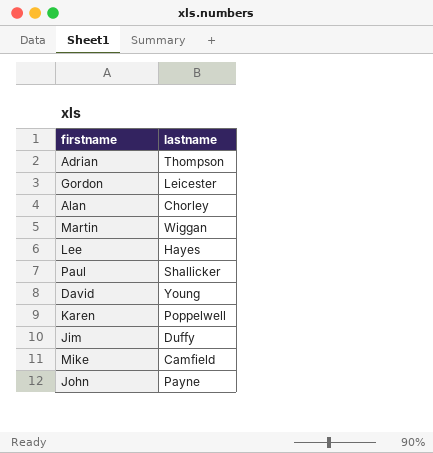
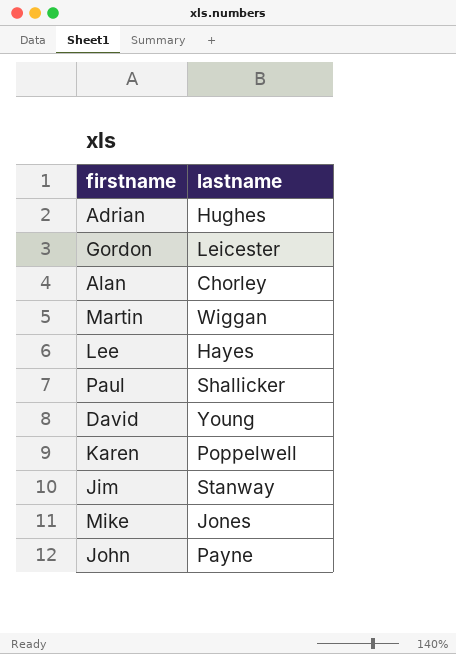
Adrian | lastname: Thompson -> Hughes
Jim | lastname: Duffy -> Stanway
Mike | lastname: Camfield -> Jones

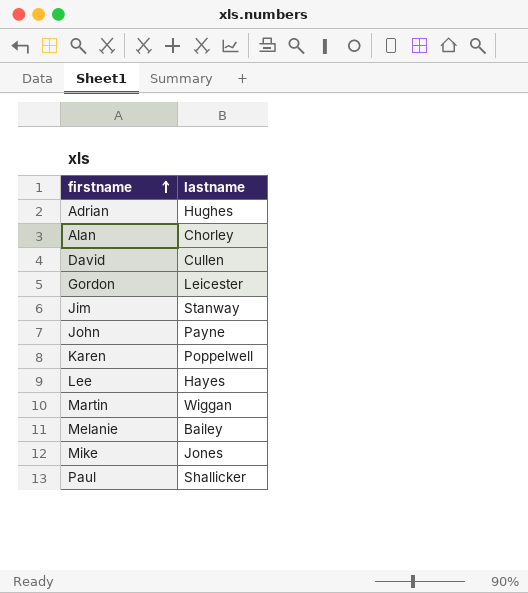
row order: none -> firstname ascending
David | lastname: Young -> Cullen
row Melanie: none -> Bailey

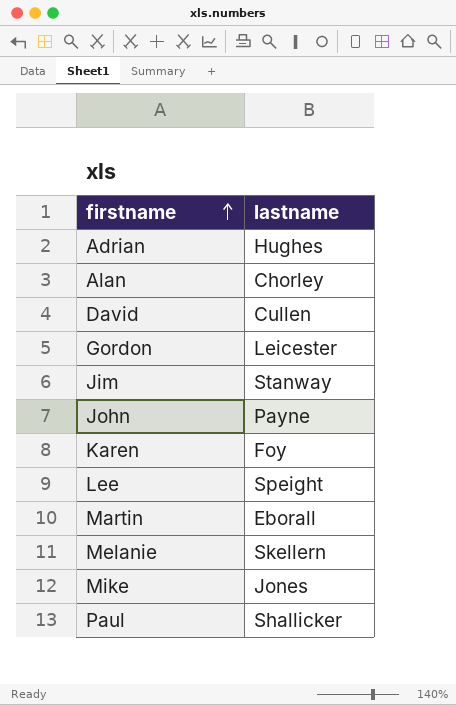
Karen | lastname: Poppelwell -> Foy
Lee | lastname: Hayes -> Speight
Martin | lastname: Wiggan -> Eborall
Melanie | lastname: Bailey -> Skellern

